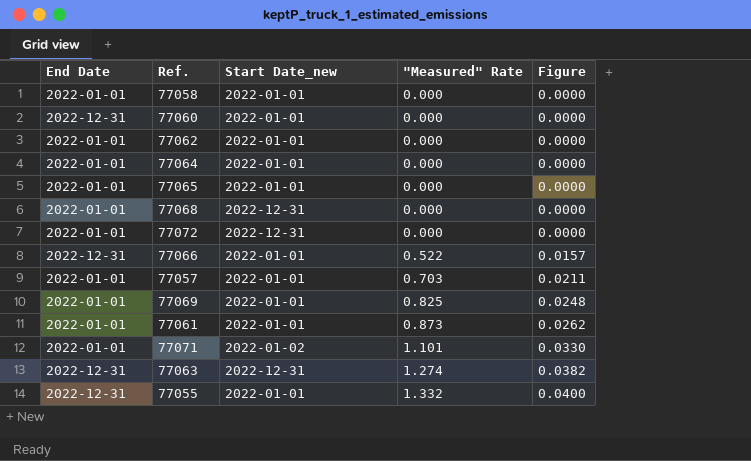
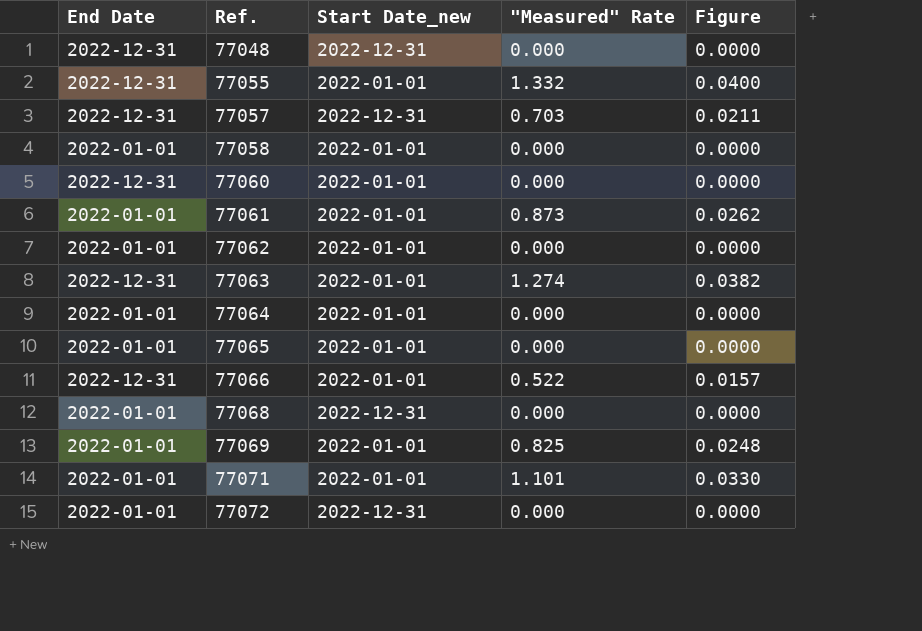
row order: "Measured" Rate ascending -> Ref. ascending
row 77048: none -> 2022-12-31 | 2022-12-31 | 0.000 | 0.0000
77057 | End Date: 2022-01-01 -> 2022-12-31
77057 | Start Date_new: 2022-01-01 -> 2022-12-31
77063 | Start Date_new: 2022-12-31 -> 2022-01-01
77071 | Start Date_new: 2022-01-02 -> 2022-01-01

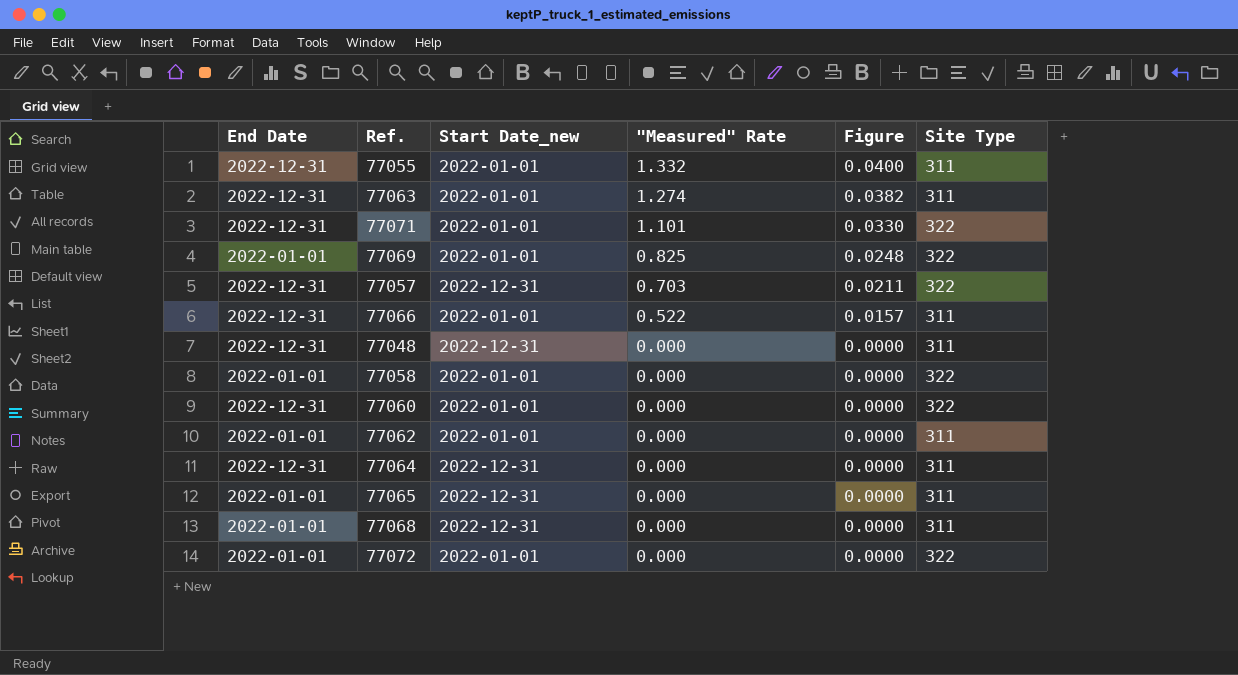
row order: Ref. ascending -> "Measured" Rate descending
column Site Type | position: none -> 6
row 77061: 2022-01-01 | 2022-01-01 | 0.873 | 0.0262 -> none
77071 | End Date: 2022-01-01 -> 2022-12-31
77064 | End Date: 2022-01-01 -> 2022-12-31
77064 | Start Date_new: 2022-01-01 -> 2022-12-31
77065 | Start Date_new: 2022-01-01 -> 2022-12-31
77072 | Start Date_new: 2022-12-31 -> 2022-01-01

